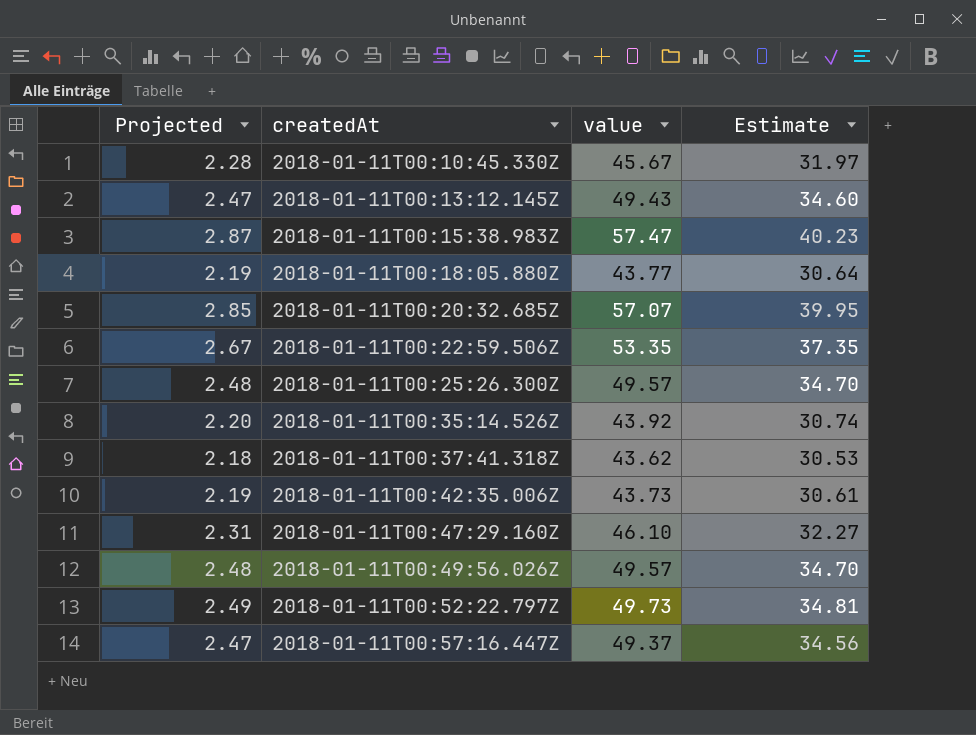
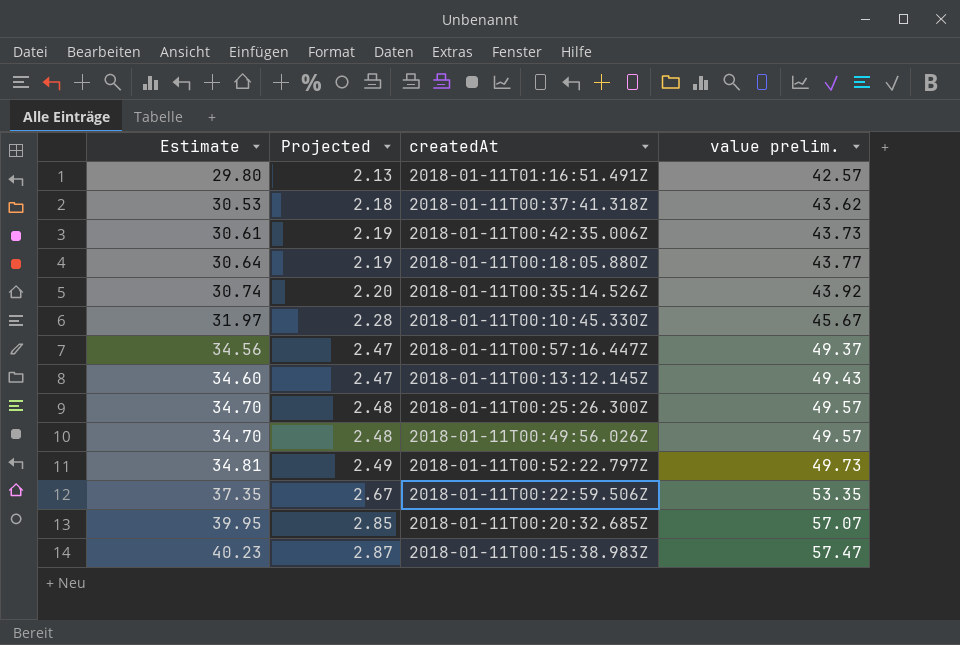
row order: createdAt ascending -> Estimate ascending
column Estimate | position: 4 -> 1
column name: value -> value prelim.
row 2018-01-11T00:47:29.160Z: 2.31 | 46.10 | 32.27 -> none
row 2018-01-11T01:16:51.491Z: none -> 29.80 | 2.13 | 42.57

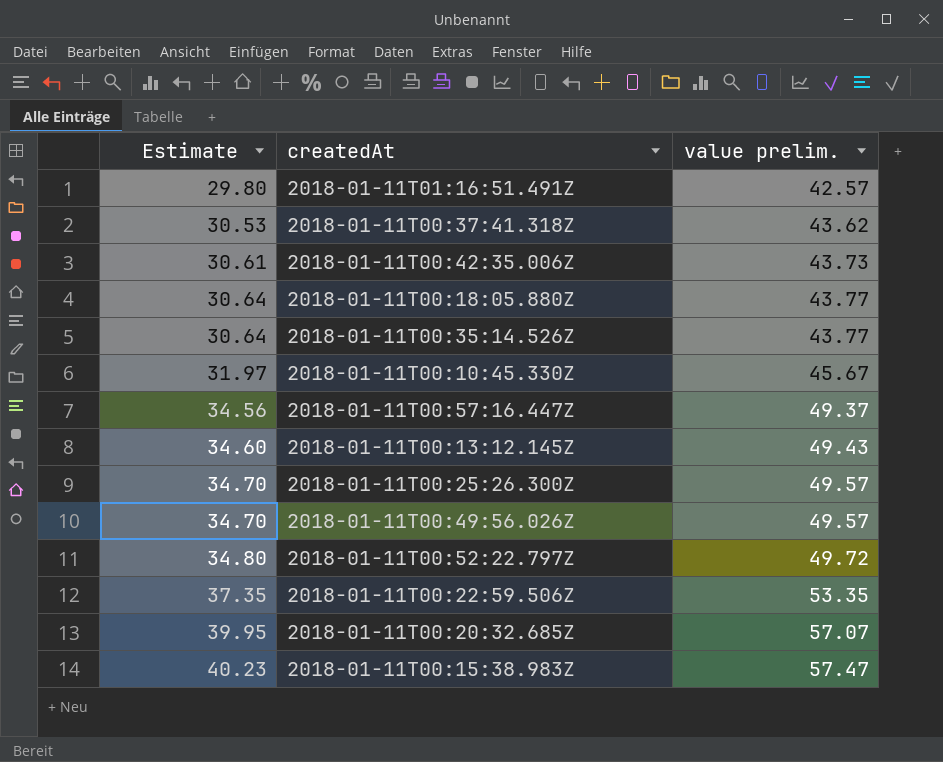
column Projected | formula: [value prelim.] * 0.05 -> none
2018-01-11T00:35:14.526Z | Estimate: 30.74 -> 30.64
2018-01-11T00:35:14.526Z | value prelim.: 43.92 -> 43.77
2018-01-11T00:52:22.797Z | Estimate: 34.81 -> 34.80
2018-01-11T00:52:22.797Z | value prelim.: 49.73 -> 49.72

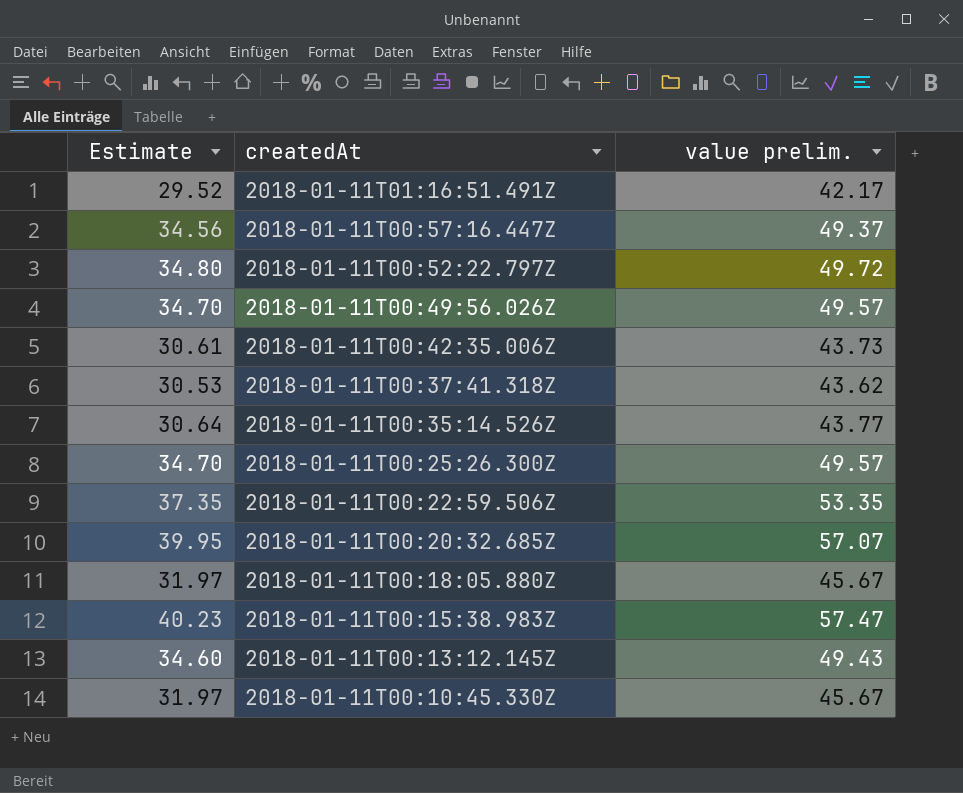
row order: Estimate ascending -> createdAt descending
2018-01-11T01:16:51.491Z | Estimate: 29.80 -> 29.52
2018-01-11T01:16:51.491Z | value prelim.: 42.57 -> 42.17
2018-01-11T00:18:05.880Z | Estimate: 30.64 -> 31.97
2018-01-11T00:18:05.880Z | value prelim.: 43.77 -> 45.67

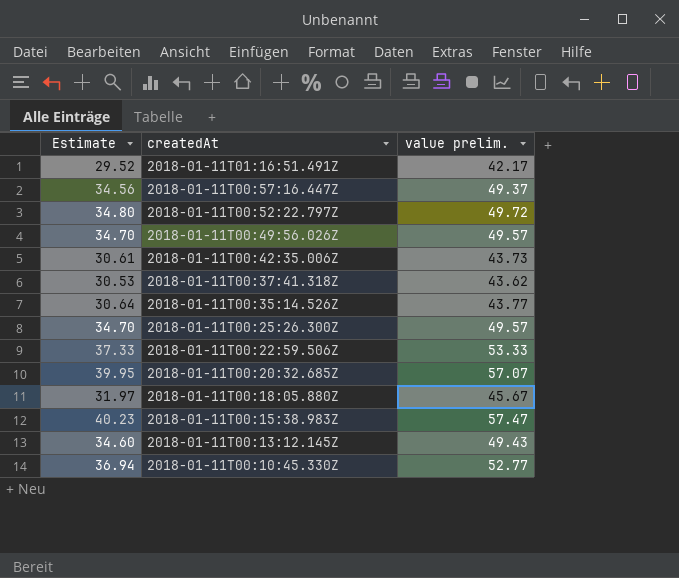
2018-01-11T00:22:59.506Z | Estimate: 37.35 -> 37.33
2018-01-11T00:22:59.506Z | value prelim.: 53.35 -> 53.33
2018-01-11T00:10:45.330Z | Estimate: 31.97 -> 36.94
2018-01-11T00:10:45.330Z | value prelim.: 45.67 -> 52.77

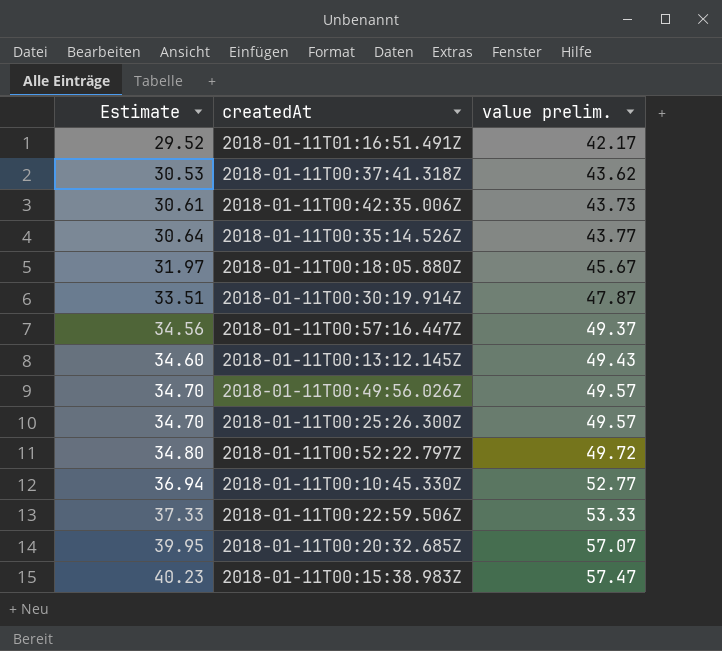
row order: createdAt descending -> Estimate ascending
row 2018-01-11T00:30:19.914Z: none -> 33.51 | 47.87

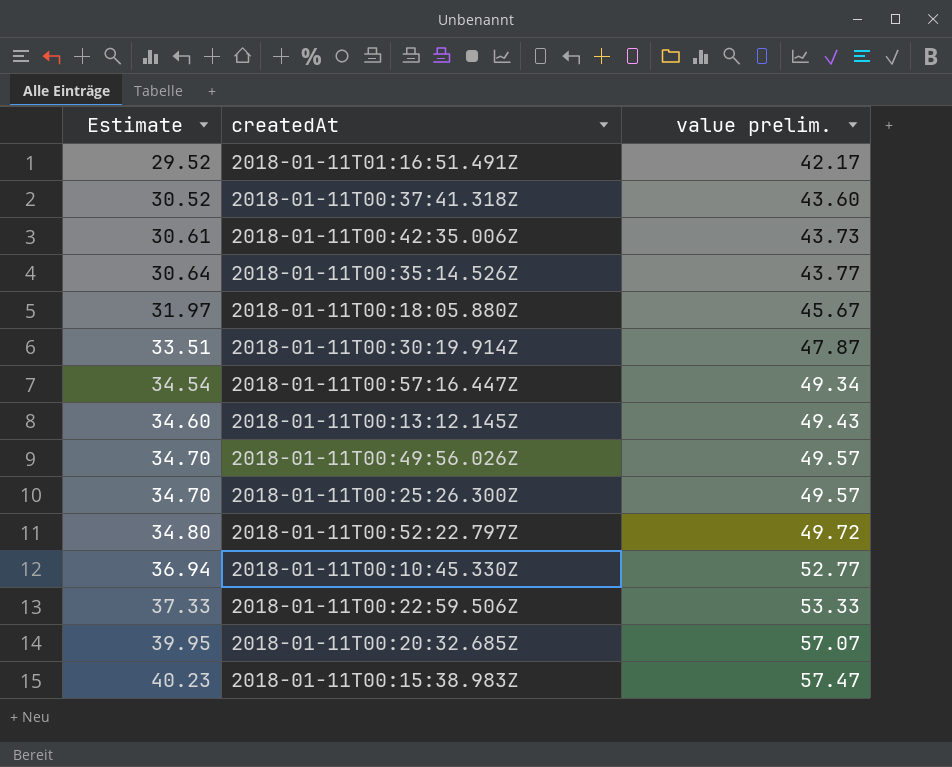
2018-01-11T00:37:41.318Z | Estimate: 30.53 -> 30.52
2018-01-11T00:37:41.318Z | value prelim.: 43.62 -> 43.60
2018-01-11T00:57:16.447Z | Estimate: 34.56 -> 34.54
2018-01-11T00:57:16.447Z | value prelim.: 49.37 -> 49.34

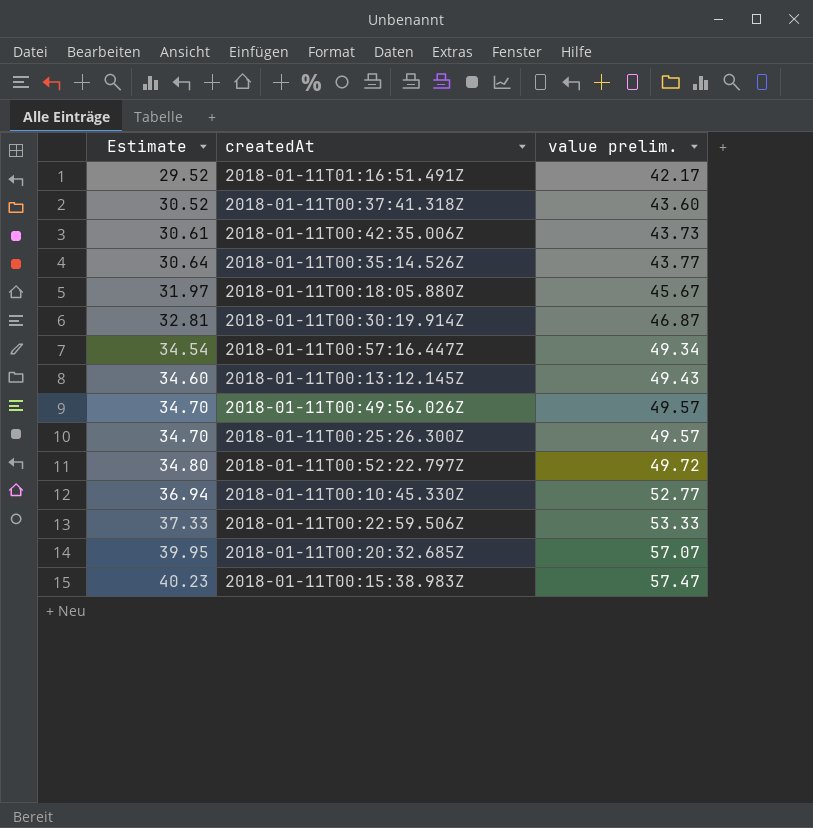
2018-01-11T00:30:19.914Z | Estimate: 33.51 -> 32.81
2018-01-11T00:30:19.914Z | value prelim.: 47.87 -> 46.87

